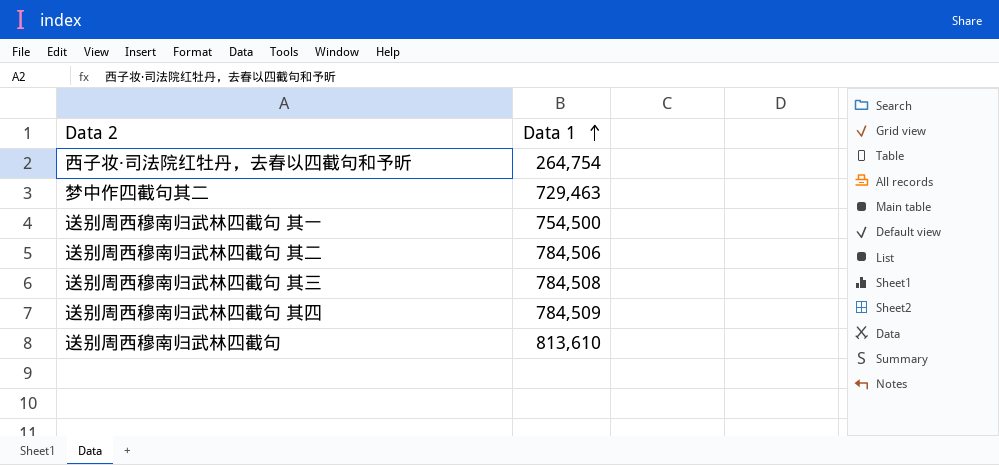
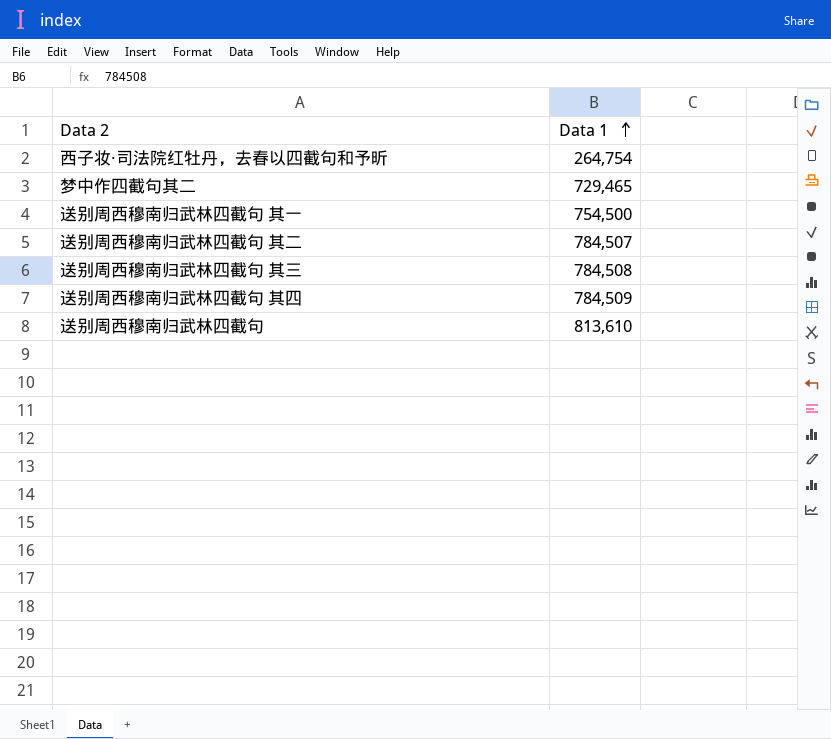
梦中作四截句其二 | Data 1: 729,463 -> 729,465
送别周西穆南归武林四截句 其二 | Data 1: 784,506 -> 784,507

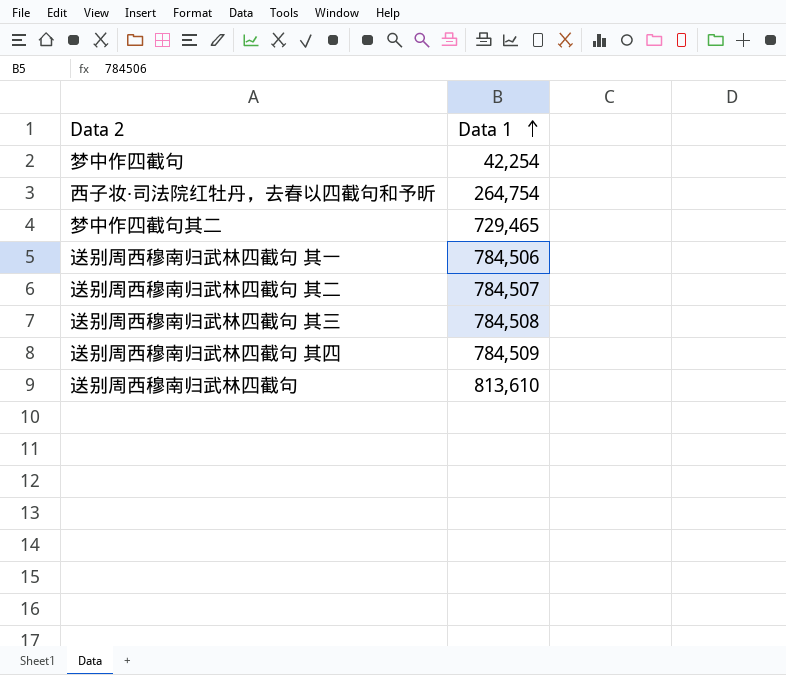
row 梦中作四截句: none -> 42,254
送别周西穆南归武林四截句 其一 | Data 1: 754,500 -> 784,506

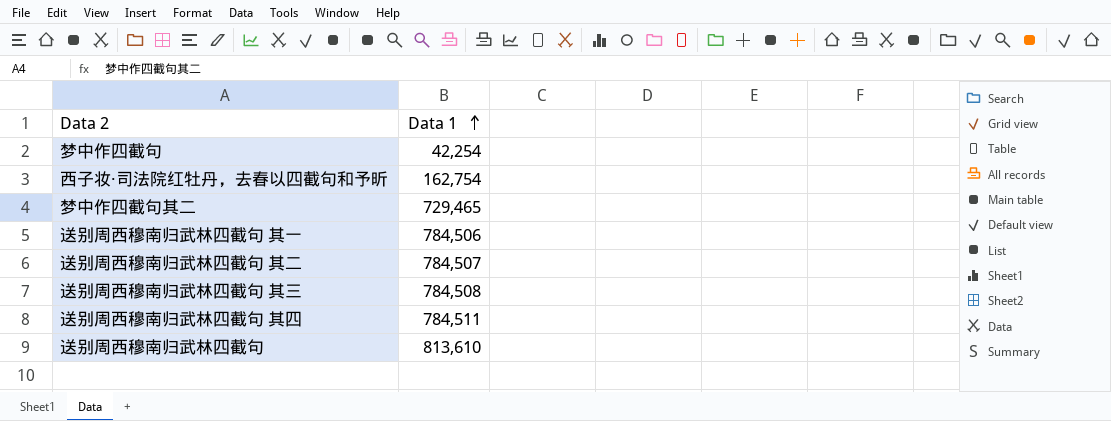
西子妆·司法院红牡丹，去春以四截句和予昕 | Data 1: 264,754 -> 162,754
送别周西穆南归武林四截句 其四 | Data 1: 784,509 -> 784,511

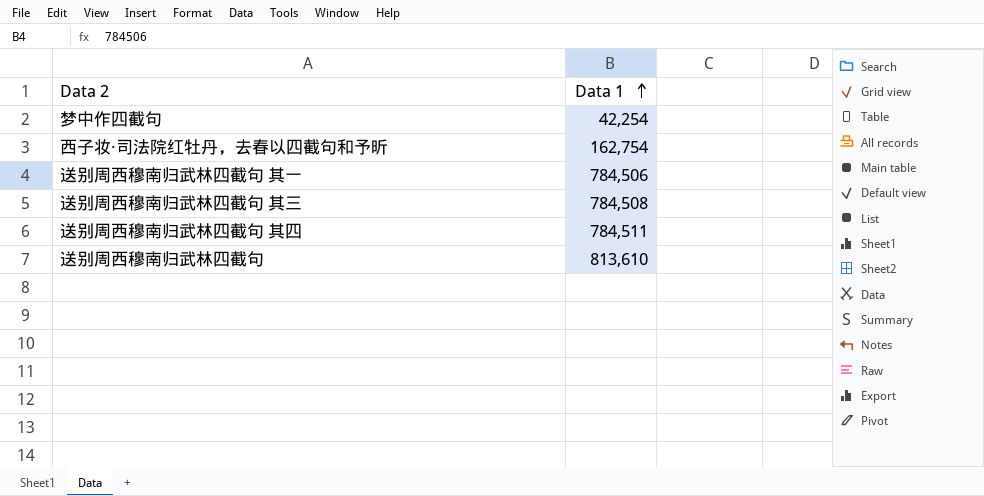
row 梦中作四截句其二: 729,465 -> none
row 送别周西穆南归武林四截句 其二: 784,507 -> none

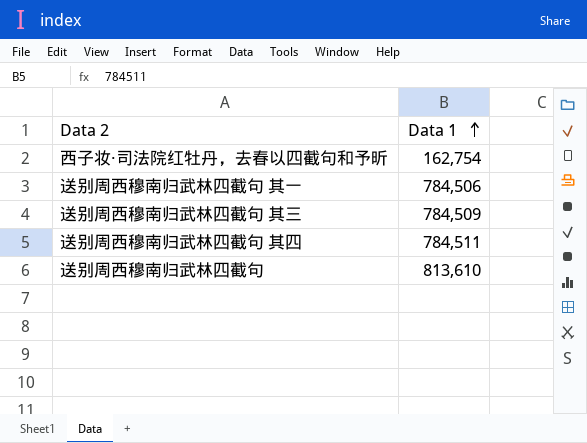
row 梦中作四截句: 42,254 -> none
送别周西穆南归武林四截句 其三 | Data 1: 784,508 -> 784,509

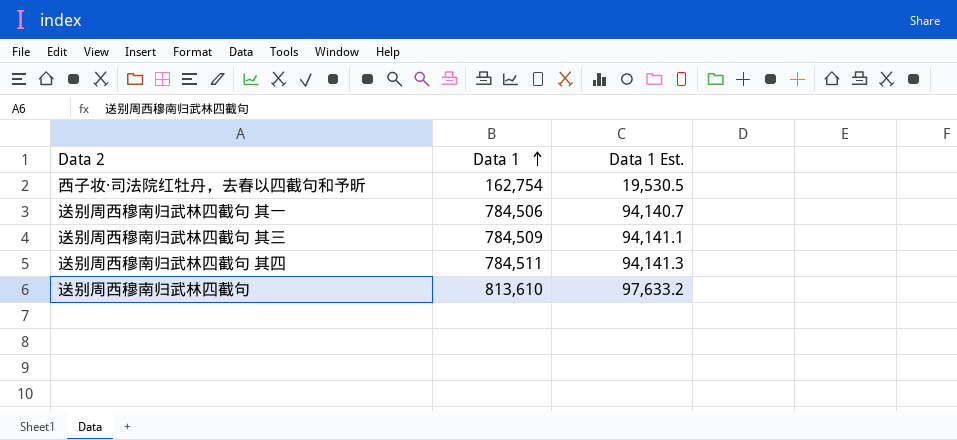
column Data 1 Est. | formula: none -> [Data 1] * 0.12

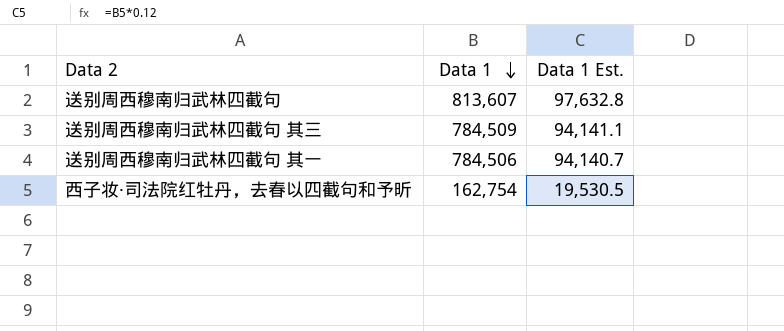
row order: Data 1 ascending -> Data 1 descending
row 送别周西穆南归武林四截句 其四: 784,511 | 94,141.3 -> none
送别周西穆南归武林四截句 | Data 1: 813,610 -> 813,607
送别周西穆南归武林四截句 | Data 1 Est.: 97,633.2 -> 97,632.8

